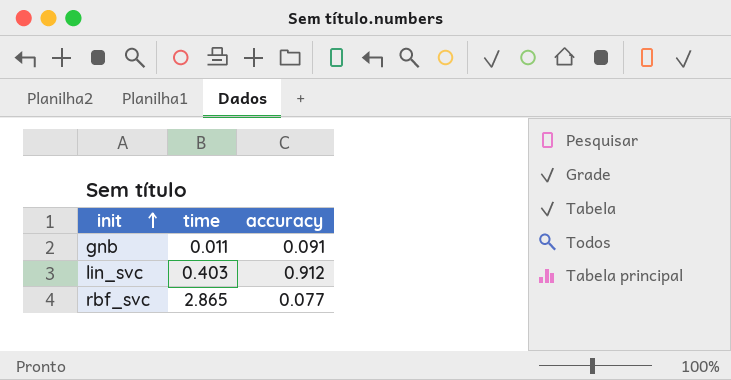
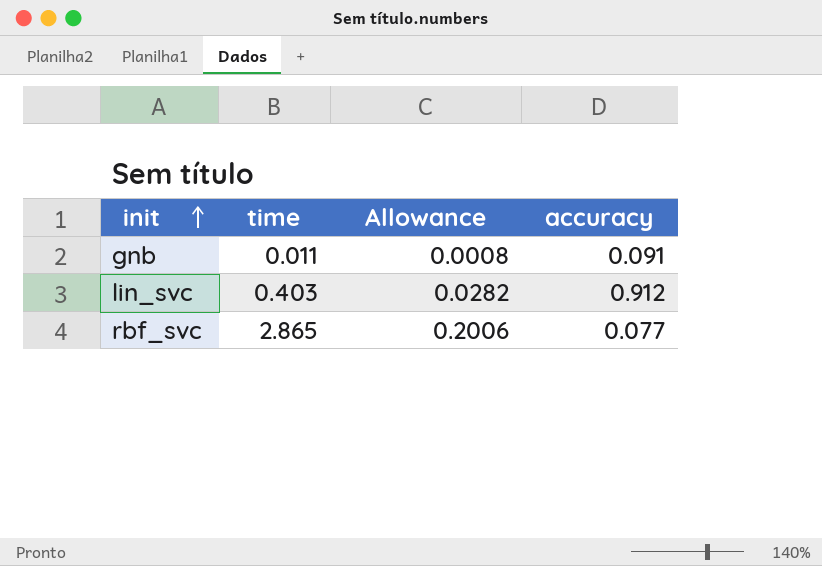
column Allowance | formula: none -> [time] * 0.07

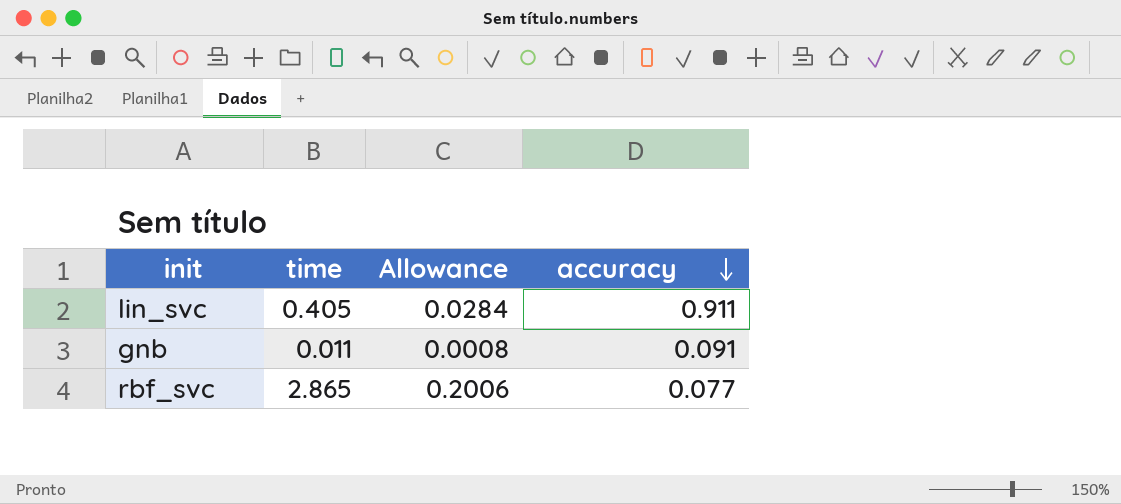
row order: init ascending -> accuracy descending
lin_svc | time: 0.403 -> 0.405
lin_svc | Allowance: 0.0282 -> 0.0284
lin_svc | accuracy: 0.912 -> 0.911

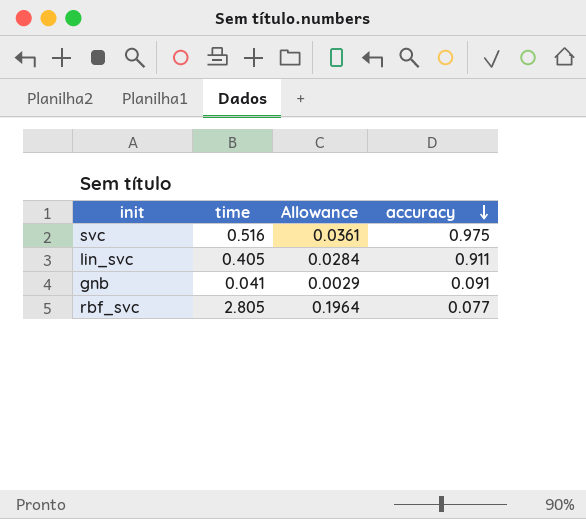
row svc: none -> 0.516 | 0.0361 | 0.975
gnb | time: 0.011 -> 0.041
gnb | Allowance: 0.0008 -> 0.0029
rbf_svc | time: 2.865 -> 2.805
rbf_svc | Allowance: 0.2006 -> 0.1964

